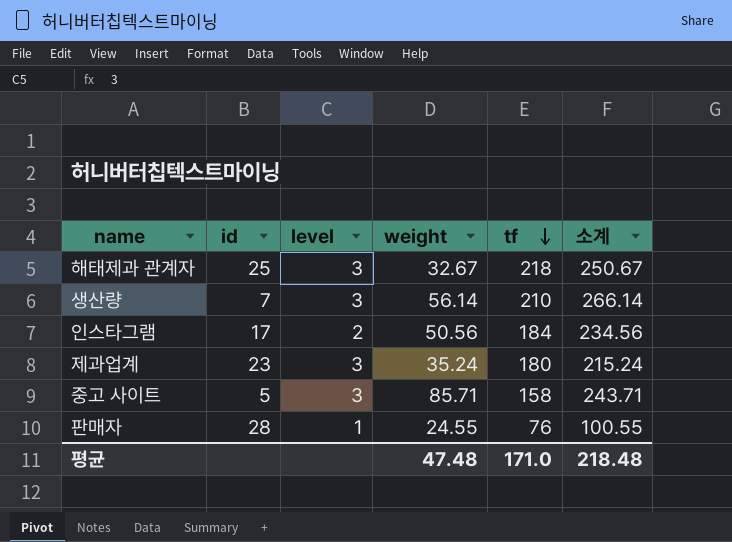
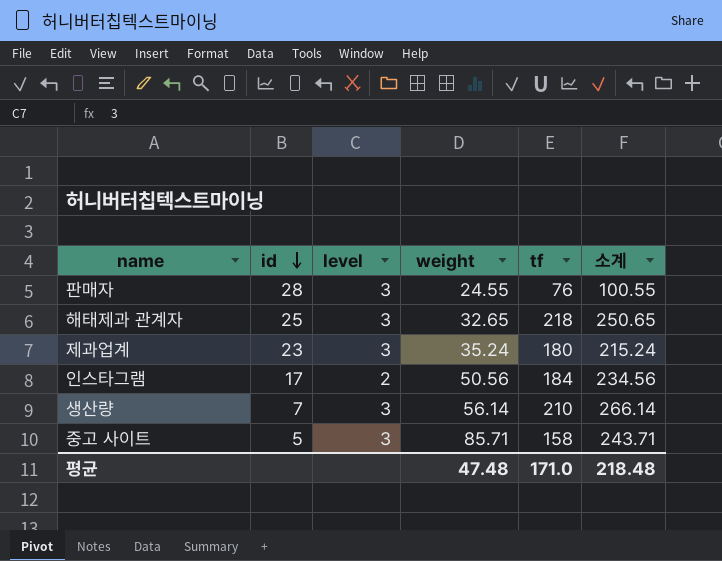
row order: tf descending -> id descending
판매자 | level: 1 -> 3
해태제과 관계자 | weight: 32.67 -> 32.65
해태제과 관계자 | 소계: 250.67 -> 250.65

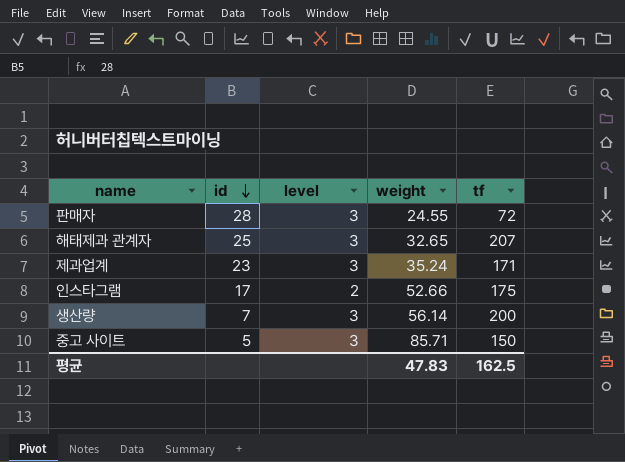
column 소계 | formula: [weight] + [tf] -> none
판매자 | tf: 76 -> 72
해태제과 관계자 | tf: 218 -> 207
제과업계 | tf: 180 -> 171
인스타그램 | weight: 50.56 -> 52.66
인스타그램 | tf: 184 -> 175
생산량 | tf: 210 -> 200
중고 사이트 | tf: 158 -> 150
평균 | weight: 47.48 -> 47.83
평균 | tf: 171.0 -> 162.5

